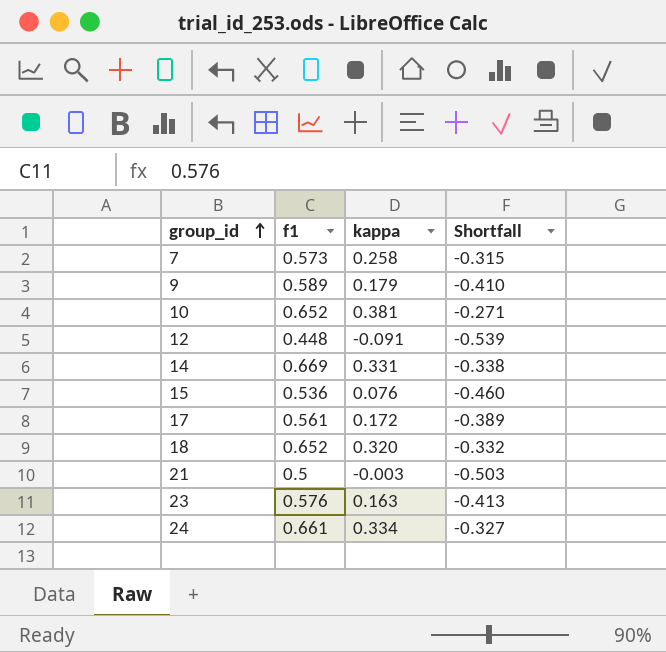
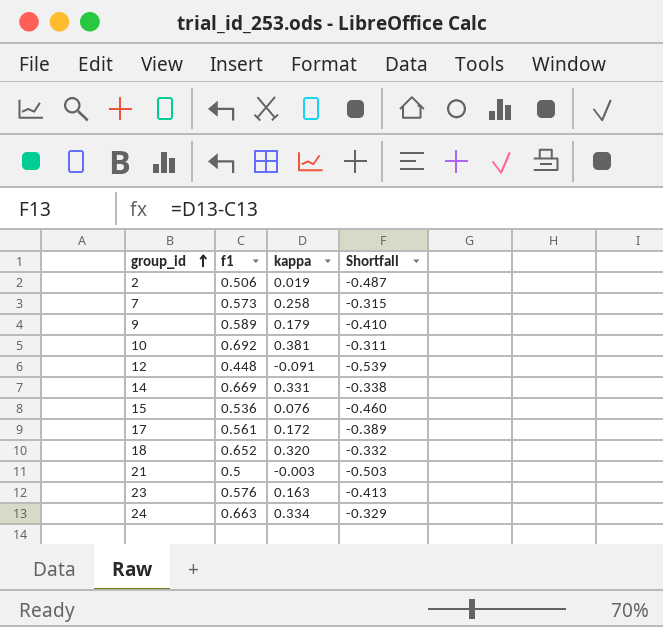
row 2: none -> 0.506 | 0.019 | -0.487
10 | f1: 0.652 -> 0.692
10 | Shortfall: -0.271 -> -0.311
24 | f1: 0.661 -> 0.663
24 | Shortfall: -0.327 -> -0.329

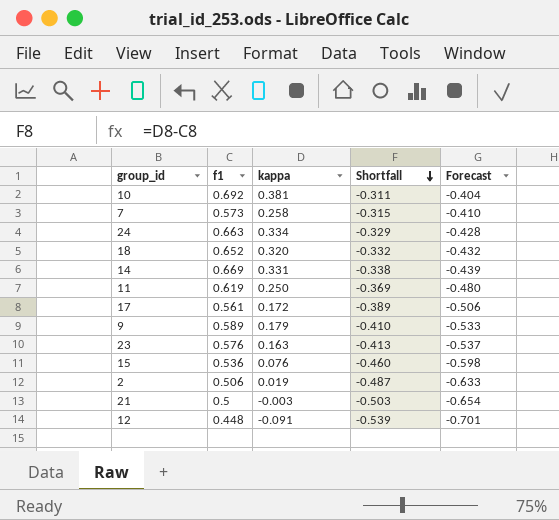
row order: group_id ascending -> Shortfall descending
column Forecast | formula: none -> [Shortfall] * 1.3
row 11: none -> 0.619 | 0.250 | -0.369 | -0.480

